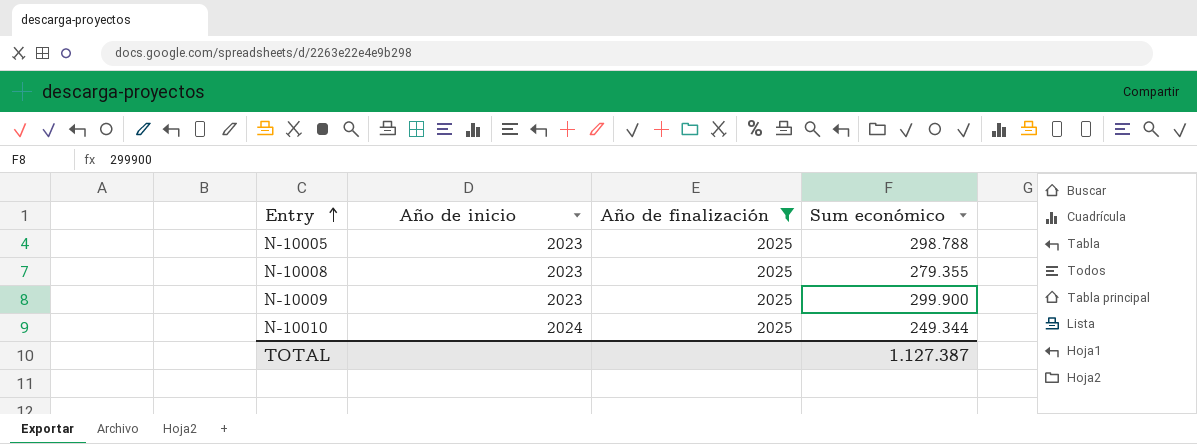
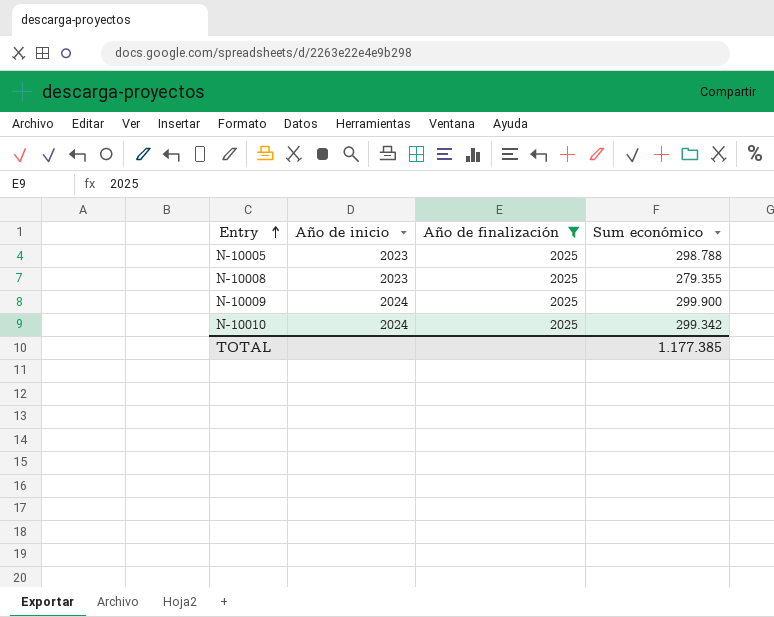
N-10009 | Año de inicio: 2023 -> 2024
N-10010 | Sum económico: 249.344 -> 299.342
TOTAL | Sum económico: 1.127.387 -> 1.177.385

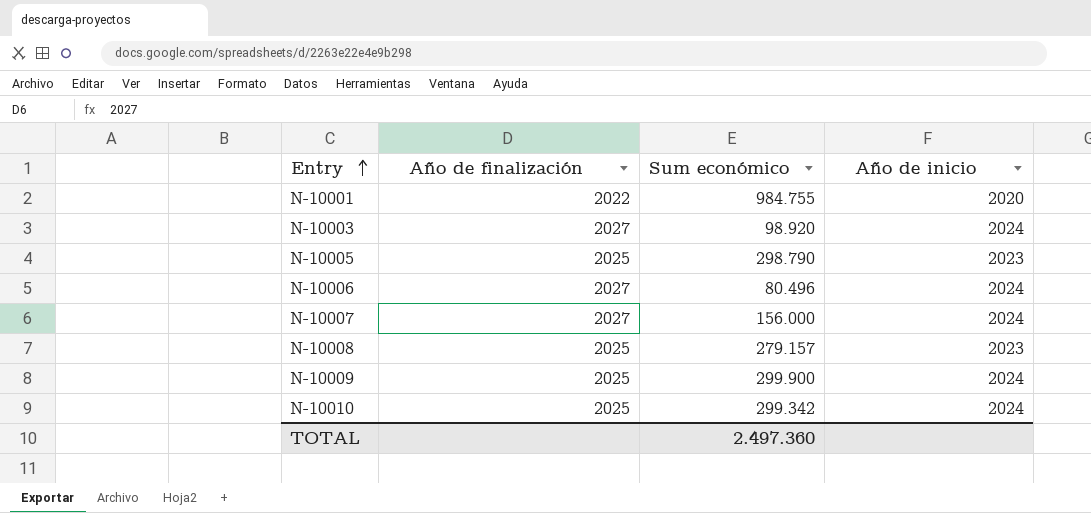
filter: Año de finalización = 2025 -> none
column Año de inicio | position: 2 -> 4
N-10005 | Sum económico: 298.788 -> 298.790
N-10008 | Sum económico: 279.355 -> 279.157
TOTAL | Sum económico: 1.177.385 -> 2.497.360

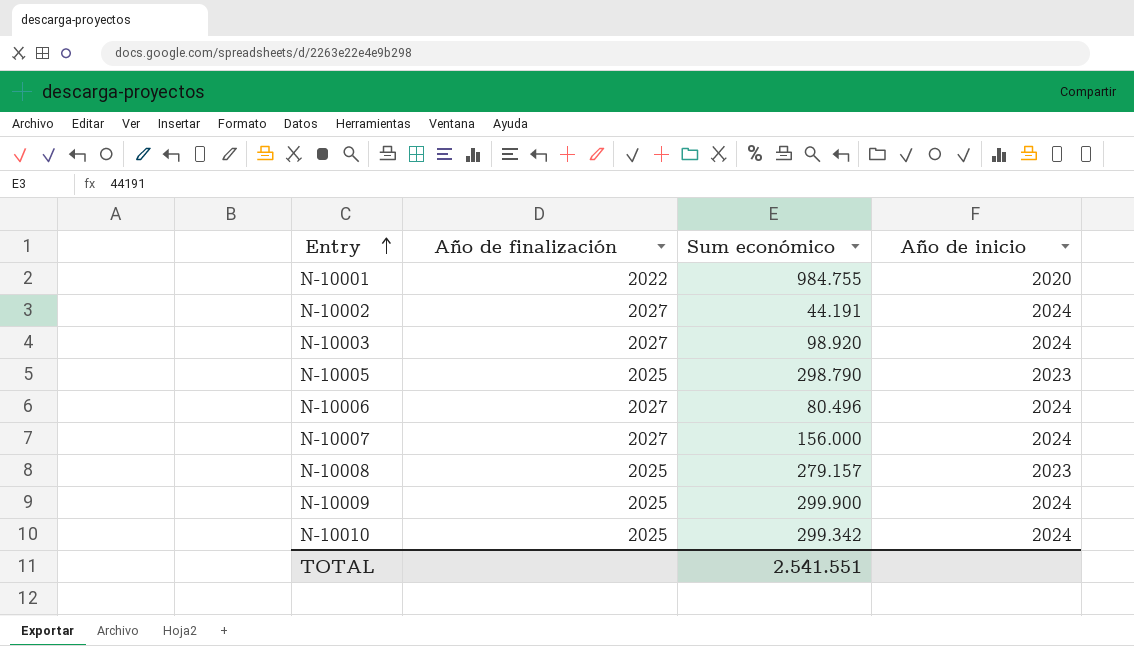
row N-10002: none -> 2027 | 44.191 | 2024
TOTAL | Sum económico: 2.497.360 -> 2.541.551

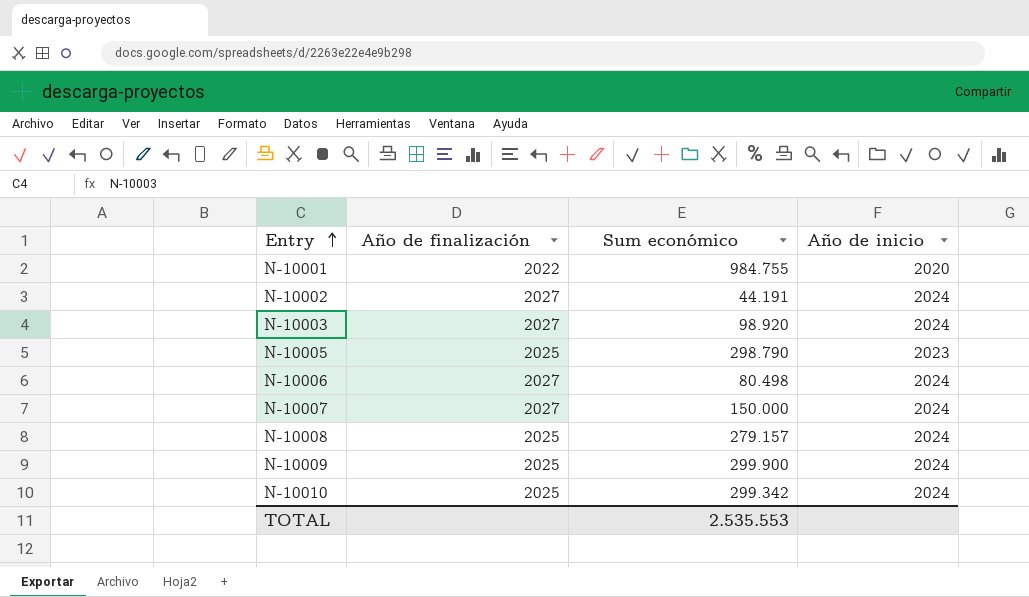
N-10006 | Sum económico: 80.496 -> 80.498
N-10007 | Sum económico: 156.000 -> 150.000
N-10008 | Año de inicio: 2023 -> 2024
TOTAL | Sum económico: 2.541.551 -> 2.535.553

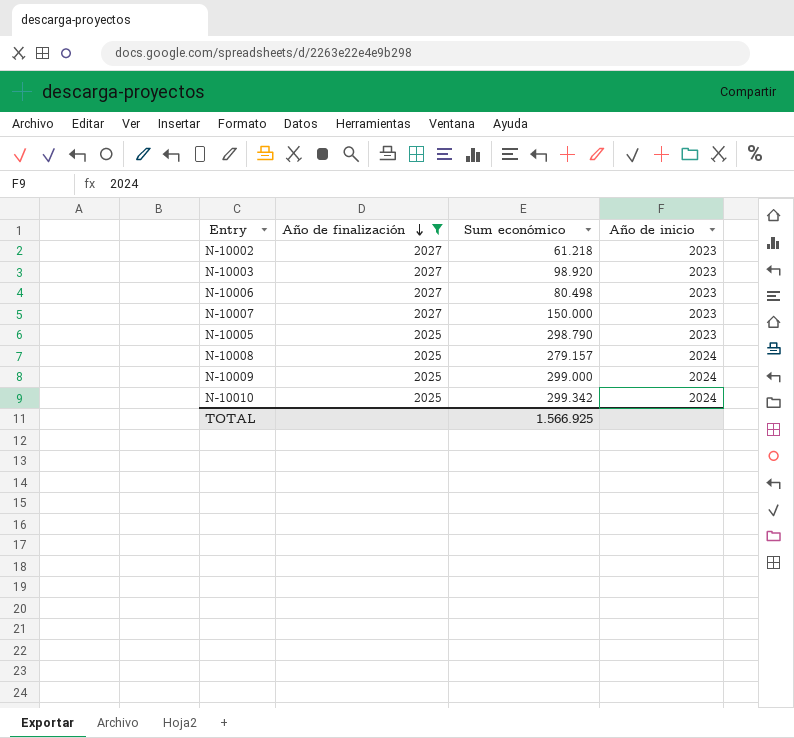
filter: none -> Año de finalización != 2022
row order: Entry ascending -> Año de finalización descending
N-10002 | Sum económico: 44.191 -> 61.218
N-10002 | Año de inicio: 2024 -> 2023
N-10003 | Año de inicio: 2024 -> 2023
N-10006 | Año de inicio: 2024 -> 2023
N-10007 | Año de inicio: 2024 -> 2023
N-10009 | Sum económico: 299.900 -> 299.000
TOTAL | Sum económico: 2.535.553 -> 1.566.925

